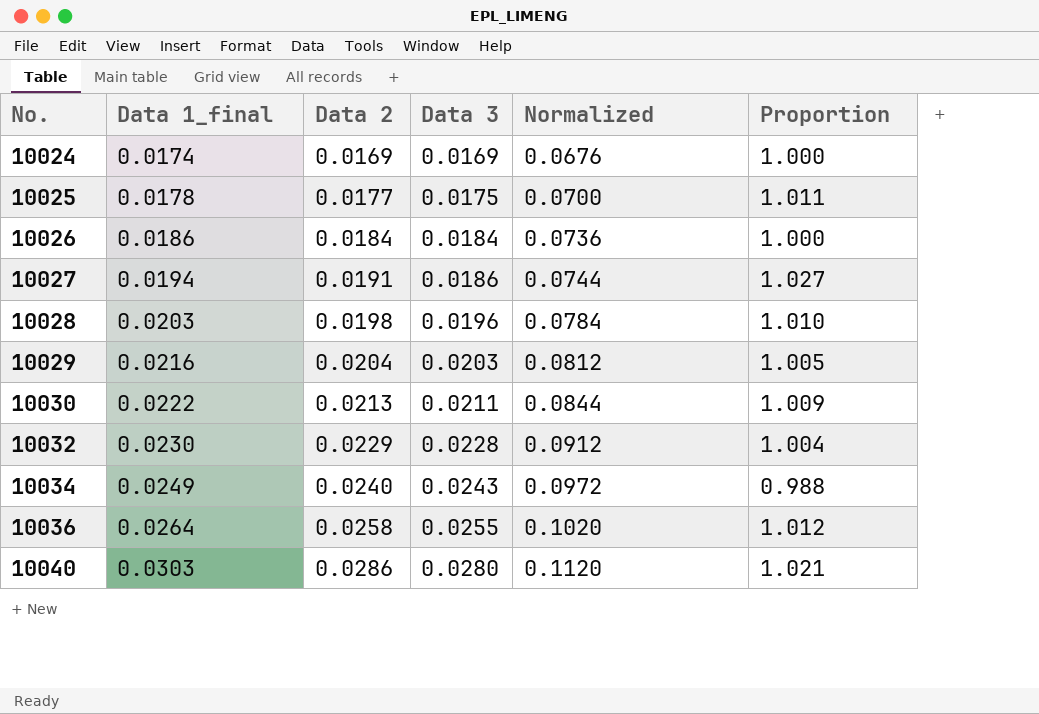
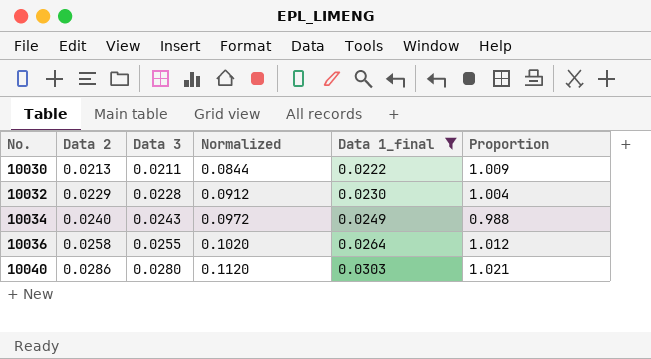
filter: none -> Data 1_final >= 0.0222
column Data 1_final | position: 2 -> 5

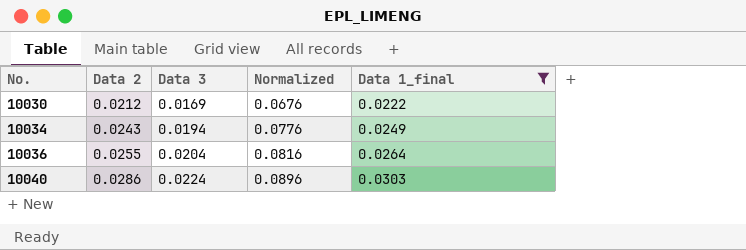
column Proportion | formula: [Data 2] / [Data 3] -> none
row 10032: 0.0229 | 0.0228 | 0.0912 | 0.0230 | 1.004 -> none
10030 | Data 2: 0.0213 -> 0.0212
10030 | Data 3: 0.0211 -> 0.0169
10030 | Normalized: 0.0844 -> 0.0676
10034 | Data 2: 0.0240 -> 0.0243
10034 | Data 3: 0.0243 -> 0.0194
10034 | Normalized: 0.0972 -> 0.0776
10036 | Data 2: 0.0258 -> 0.0255
10036 | Data 3: 0.0255 -> 0.0204
10036 | Normalized: 0.1020 -> 0.0816
10040 | Data 3: 0.0280 -> 0.0224
10040 | Normalized: 0.1120 -> 0.0896

